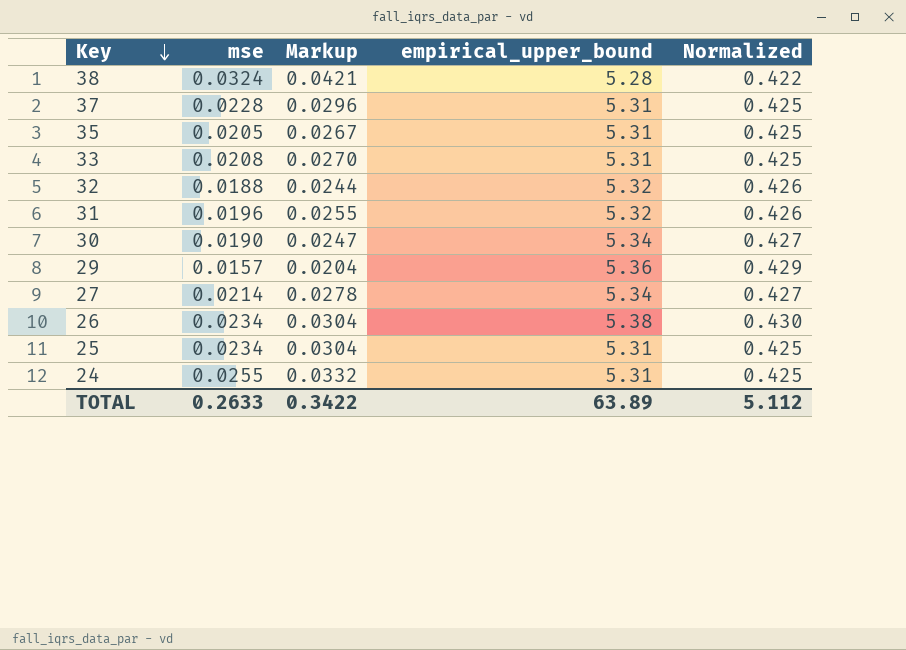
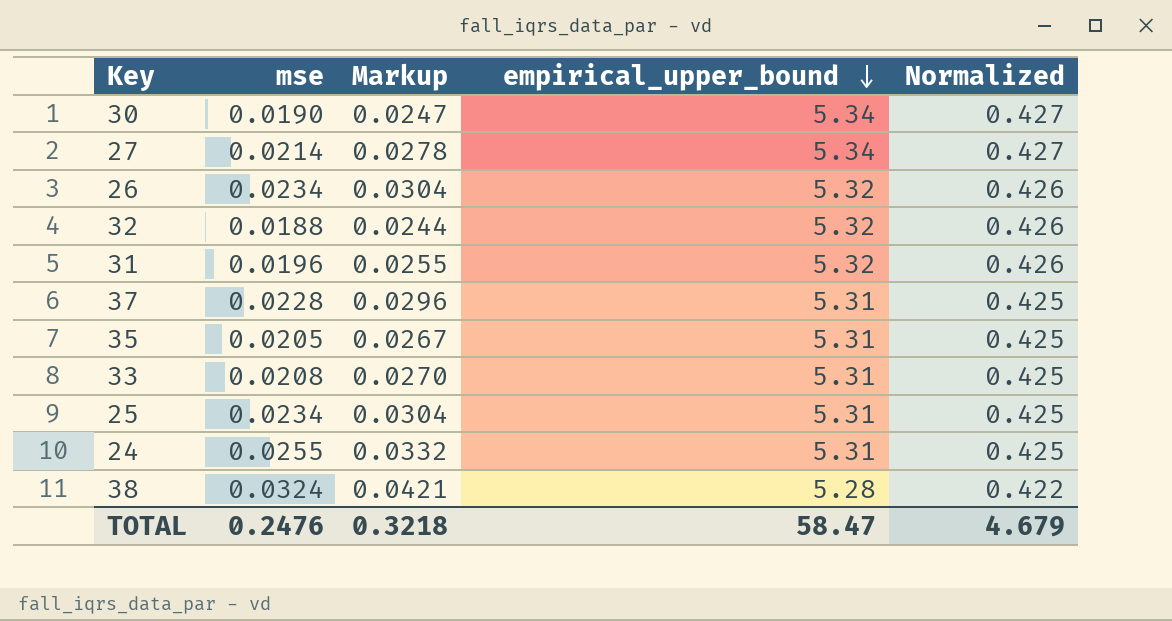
row order: Key descending -> empirical_upper_bound descending
row 29: 0.0157 | 0.0204 | 5.36 | 0.429 -> none
26 | empirical_upper_bound: 5.38 -> 5.32
26 | Normalized: 0.430 -> 0.426
TOTAL | mse: 0.2633 -> 0.2476
TOTAL | Markup: 0.3422 -> 0.3218
TOTAL | empirical_upper_bound: 63.89 -> 58.47
TOTAL | Normalized: 5.112 -> 4.679

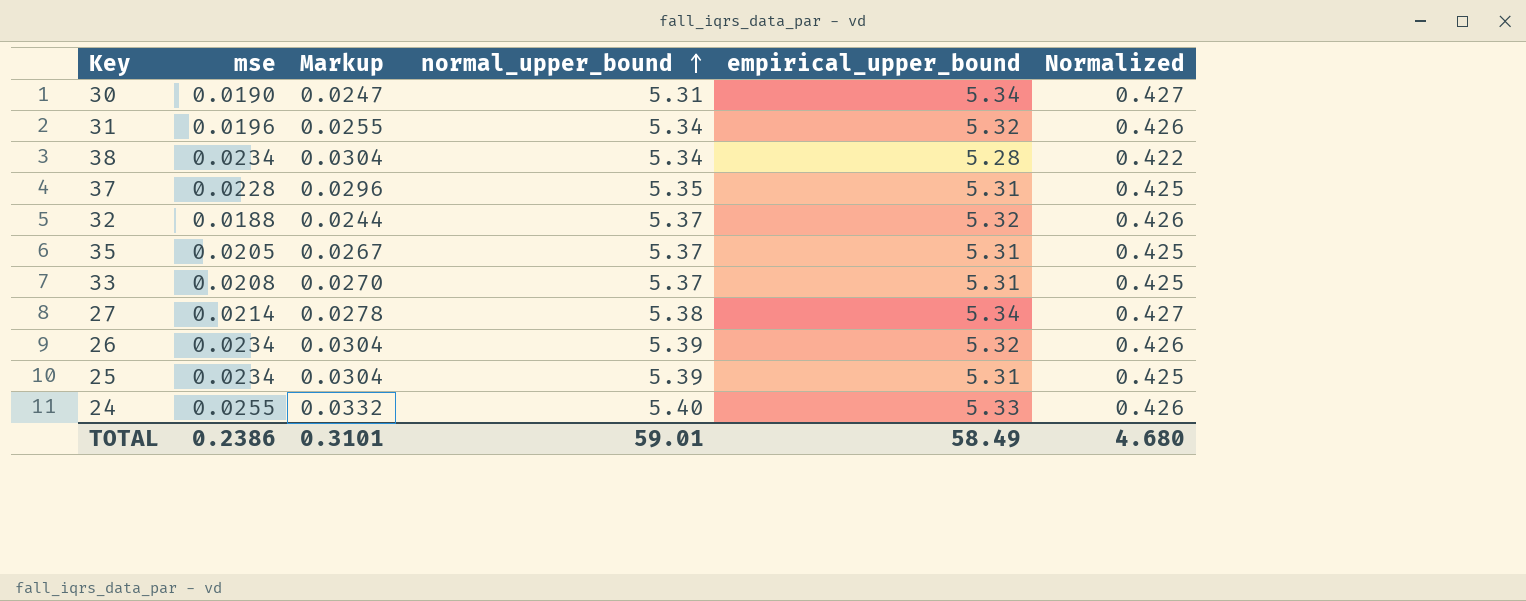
row order: empirical_upper_bound descending -> normal_upper_bound ascending
column normal_upper_bound | position: none -> 4
38 | mse: 0.0324 -> 0.0234
38 | Markup: 0.0421 -> 0.0304
24 | empirical_upper_bound: 5.31 -> 5.33
24 | Normalized: 0.425 -> 0.426
TOTAL | mse: 0.2476 -> 0.2386
TOTAL | Markup: 0.3218 -> 0.3101
TOTAL | empirical_upper_bound: 58.47 -> 58.49
TOTAL | Normalized: 4.679 -> 4.680

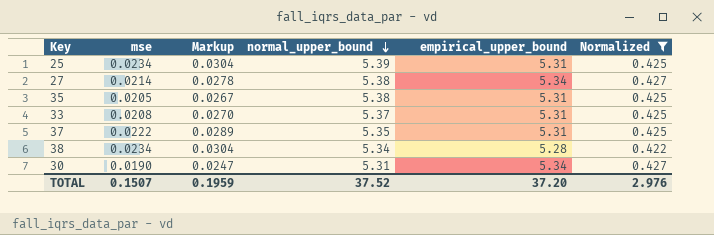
filter: none -> Normalized != 0.426
row order: normal_upper_bound ascending -> normal_upper_bound descending
35 | normal_upper_bound: 5.37 -> 5.38
37 | mse: 0.0228 -> 0.0222
37 | Markup: 0.0296 -> 0.0289
TOTAL | mse: 0.2386 -> 0.1507
TOTAL | Markup: 0.3101 -> 0.1959
TOTAL | normal_upper_bound: 59.01 -> 37.52
TOTAL | empirical_upper_bound: 58.49 -> 37.20
TOTAL | Normalized: 4.680 -> 2.976

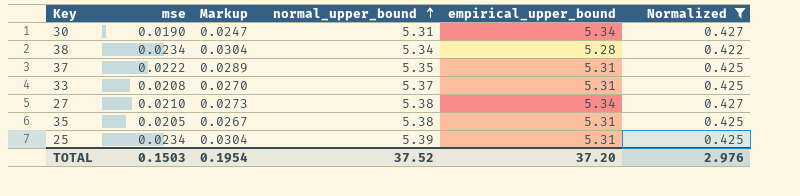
row order: normal_upper_bound descending -> normal_upper_bound ascending
27 | mse: 0.0214 -> 0.0210
27 | Markup: 0.0278 -> 0.0273
TOTAL | mse: 0.1507 -> 0.1503
TOTAL | Markup: 0.1959 -> 0.1954

